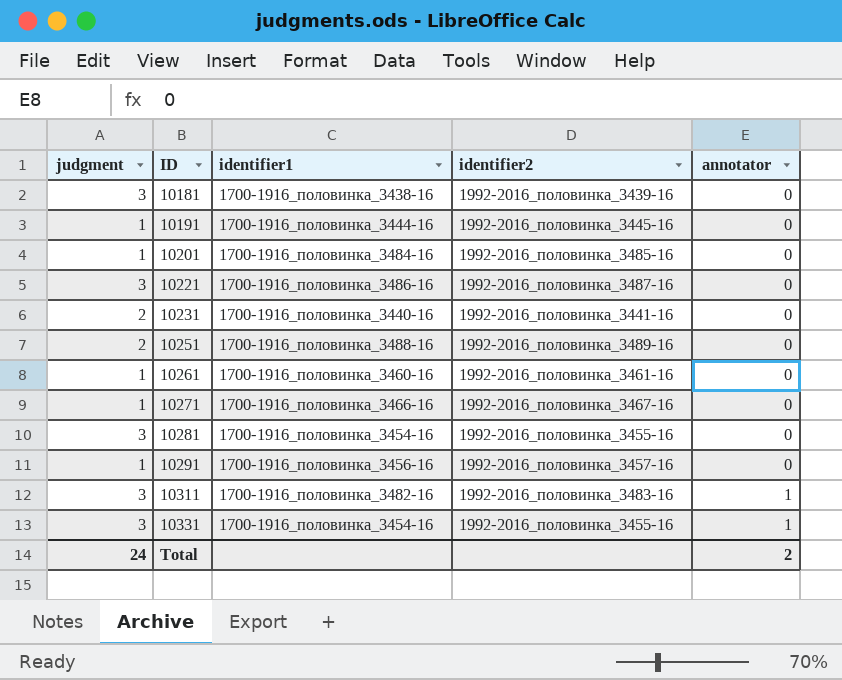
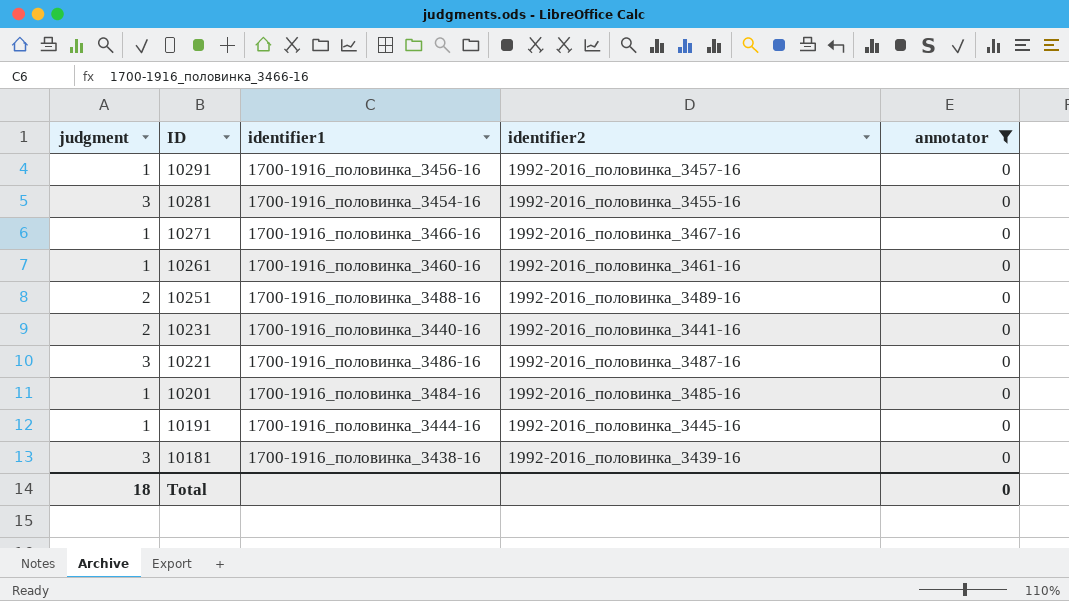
filter: none -> annotator = 0
row order: ID ascending -> ID descending
Total | judgment: 24 -> 18
Total | annotator: 2 -> 0

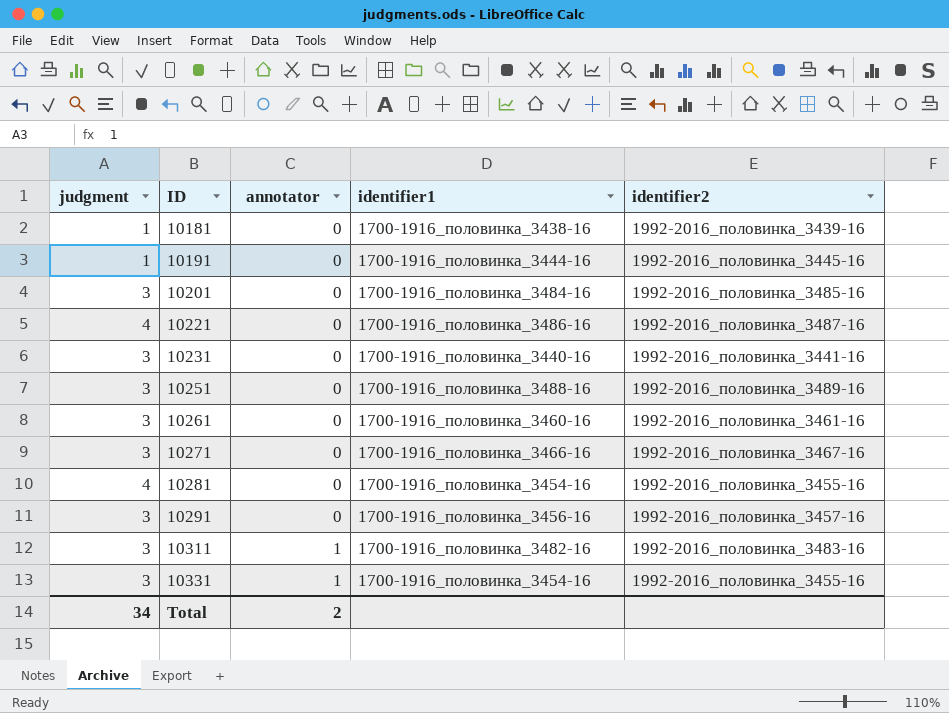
filter: annotator = 0 -> none
row order: ID descending -> ID ascending
column annotator | position: 5 -> 3
10181 | judgment: 3 -> 1
10201 | judgment: 1 -> 3
10221 | judgment: 3 -> 4
10231 | judgment: 2 -> 3
10251 | judgment: 2 -> 3
10261 | judgment: 1 -> 3
10271 | judgment: 1 -> 3
10281 | judgment: 3 -> 4
10291 | judgment: 1 -> 3
Total | judgment: 18 -> 34
Total | annotator: 0 -> 2

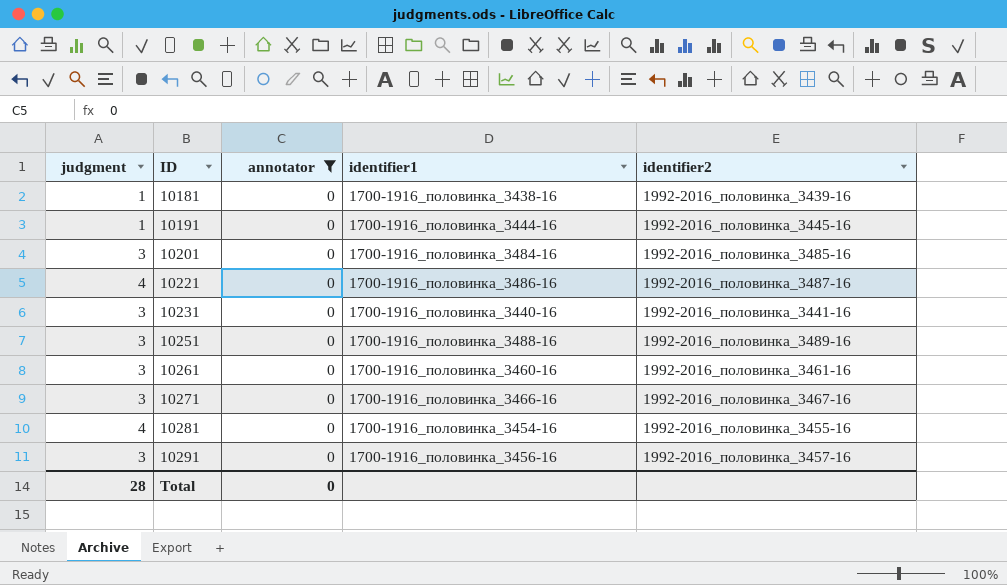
filter: none -> annotator = 0
Total | judgment: 34 -> 28
Total | annotator: 2 -> 0

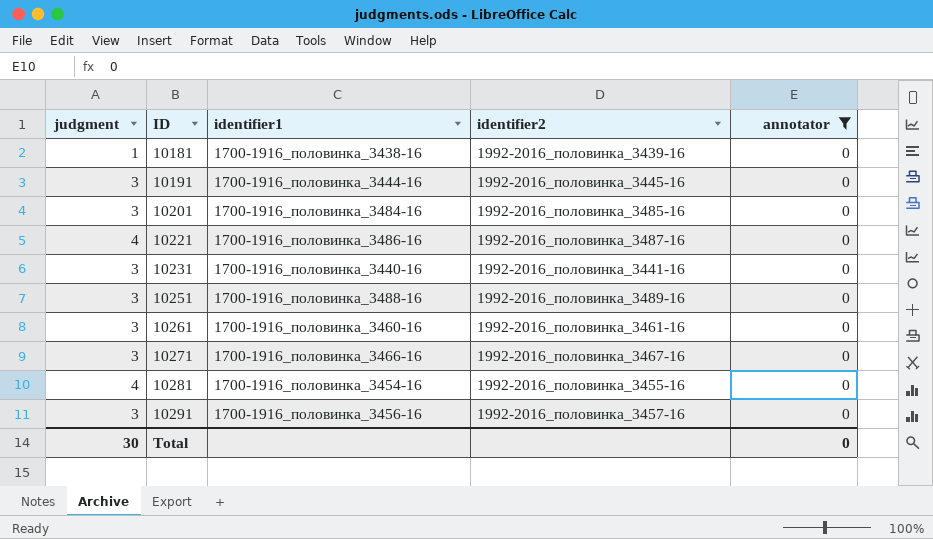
column annotator | position: 3 -> 5
10191 | judgment: 1 -> 3
Total | judgment: 28 -> 30

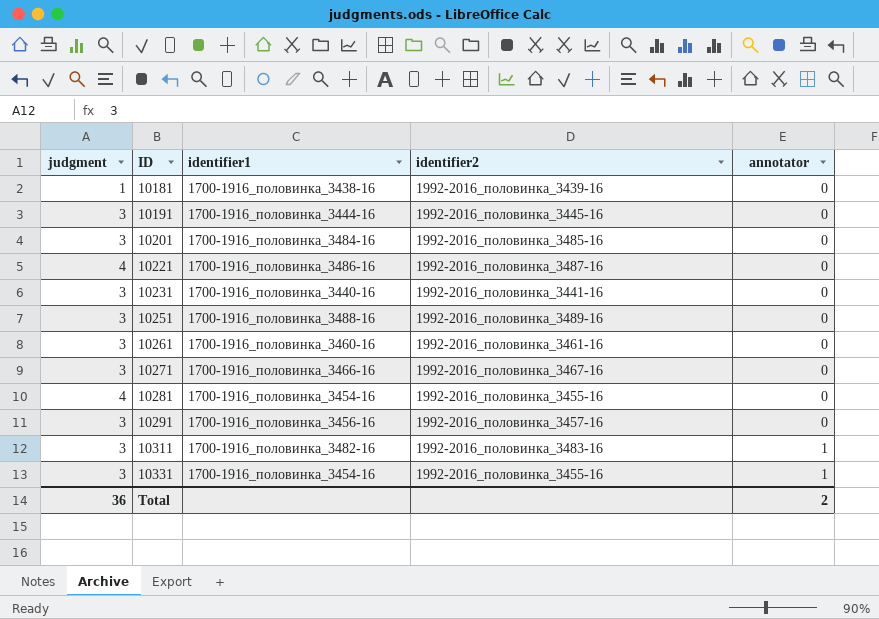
filter: annotator = 0 -> none
Total | judgment: 30 -> 36
Total | annotator: 0 -> 2

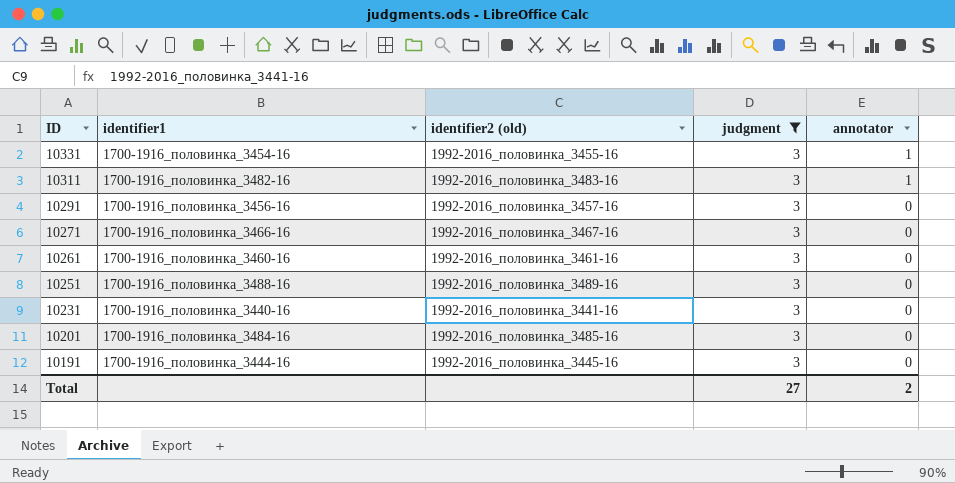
filter: none -> judgment = 3
row order: ID ascending -> ID descending
column name: identifier2 -> identifier2 (old)
column judgment | position: 1 -> 4
Total | judgment: 36 -> 27

